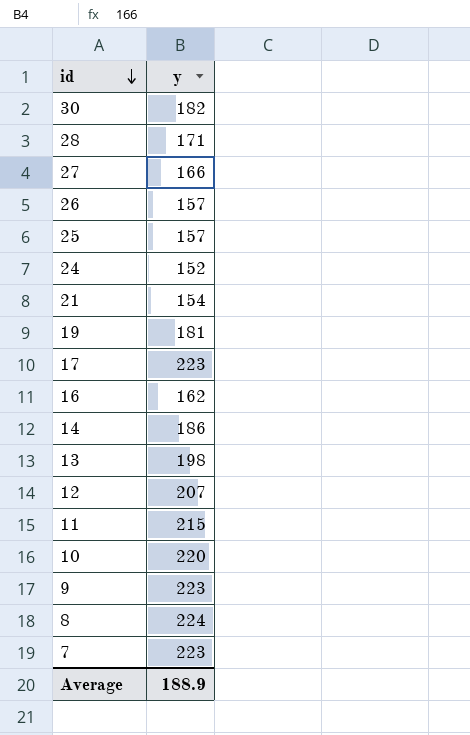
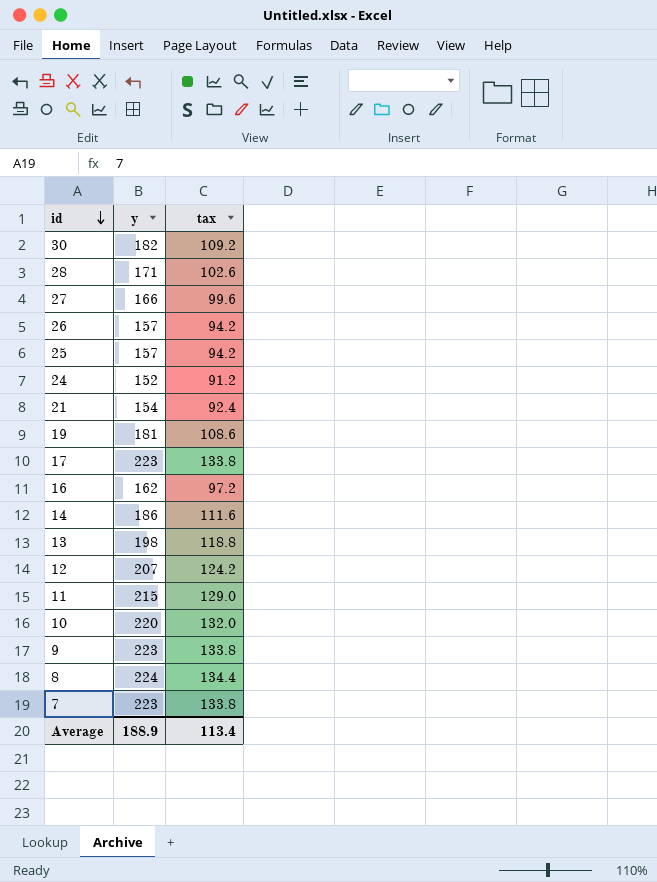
column tax | formula: none -> [y] * 0.6

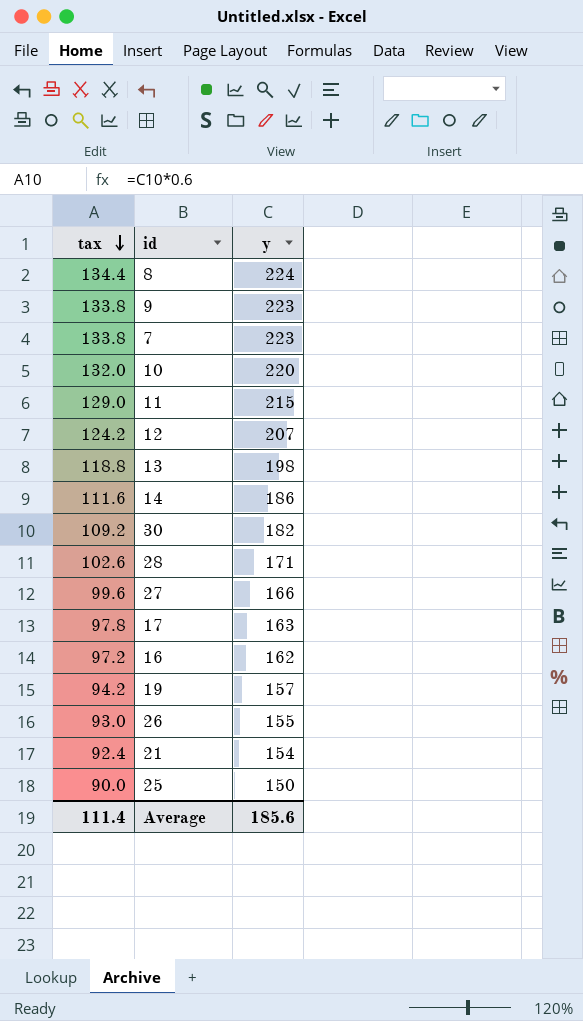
row order: id descending -> tax descending
column tax | position: 3 -> 1
row 24: 152 | 91.2 -> none
17 | tax: 133.8 -> 97.8
17 | y: 223 -> 163
19 | tax: 108.6 -> 94.2
19 | y: 181 -> 157
26 | tax: 94.2 -> 93.0
26 | y: 157 -> 155
25 | tax: 94.2 -> 90.0
25 | y: 157 -> 150
Average | tax: 113.4 -> 111.4
Average | y: 188.9 -> 185.6

